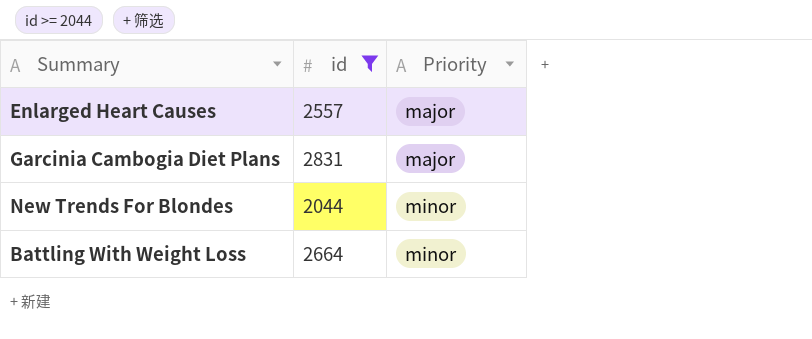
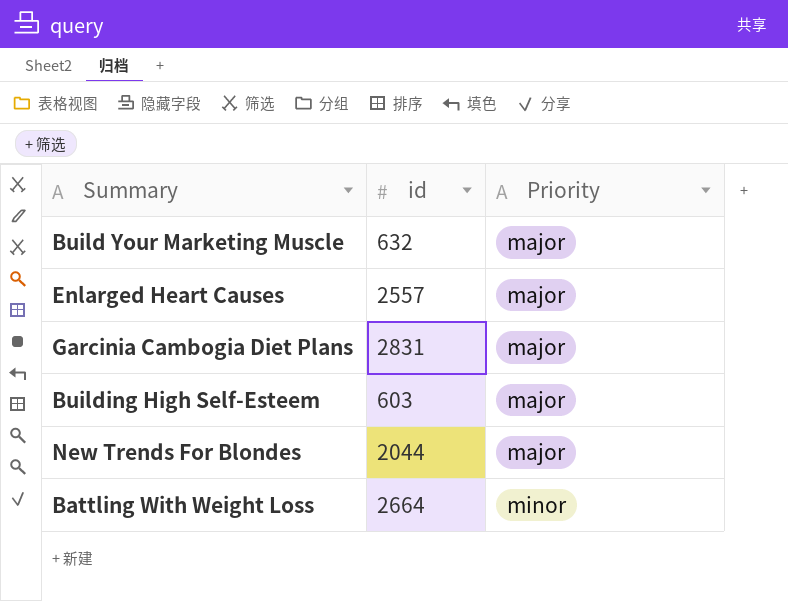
filter: id >= 2044 -> none
New Trends For Blondes | Priority: minor -> major

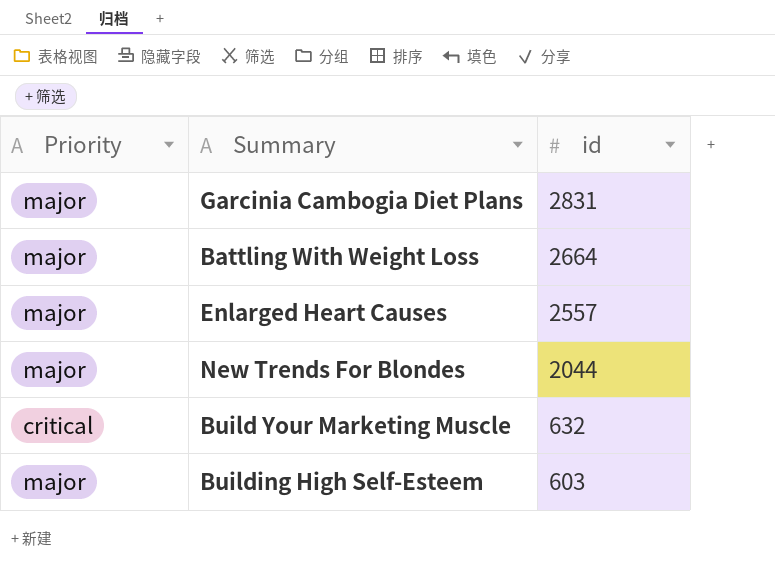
row order: Priority ascending -> id descending
column Priority | position: 3 -> 1
Battling With Weight Loss | Priority: minor -> major
Build Your Marketing Muscle | Priority: major -> critical

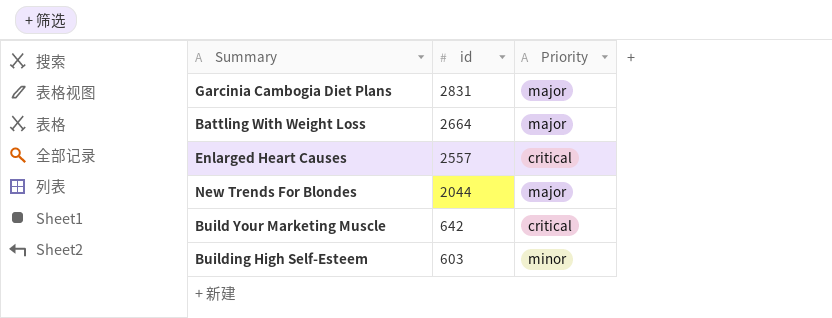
column Priority | position: 1 -> 3
Enlarged Heart Causes | Priority: major -> critical
Build Your Marketing Muscle | id: 632 -> 642
Building High Self-Esteem | Priority: major -> minor

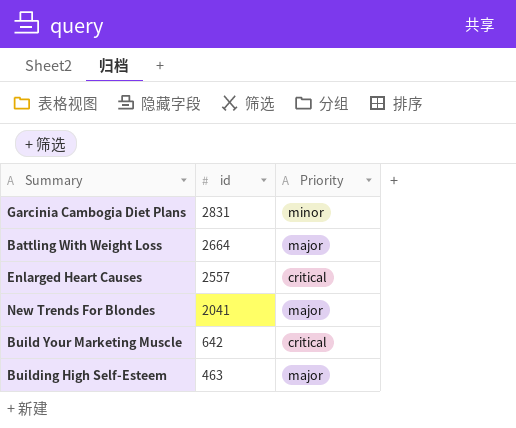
Garcinia Cambogia Diet Plans | Priority: major -> minor
New Trends For Blondes | id: 2044 -> 2041
Building High Self-Esteem | id: 603 -> 463
Building High Self-Esteem | Priority: minor -> major

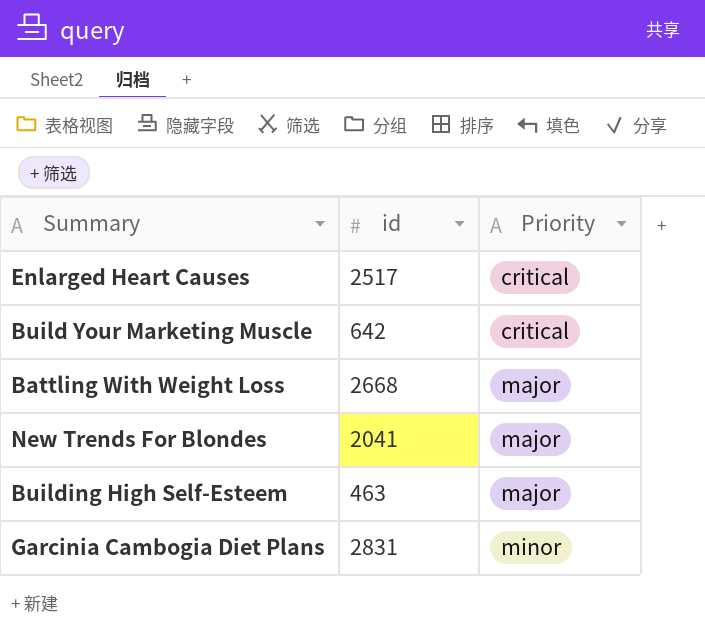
row order: id descending -> Priority ascending
Enlarged Heart Causes | id: 2557 -> 2517
Battling With Weight Loss | id: 2664 -> 2668

